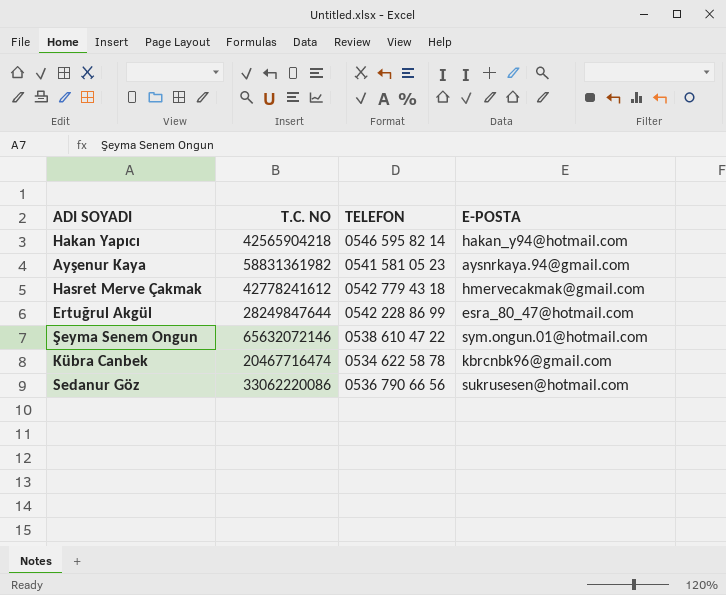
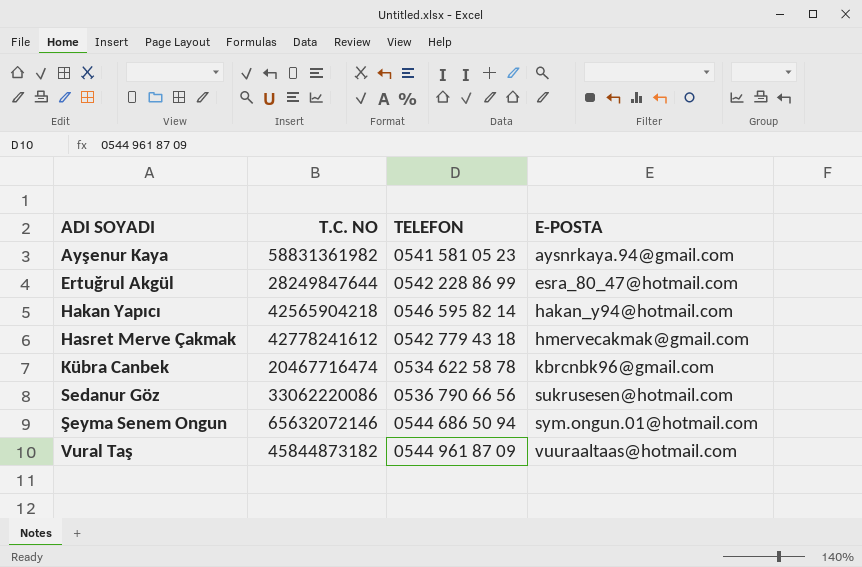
row order: none -> ADI SOYADI ascending
Şeyma Senem Ongun | TELEFON: 0538 610 47 22 -> 0544 686 50 94
row Vural Taş: none -> 45844873182 | 0544 961 87 09 | vuuraaltaas@hotmail.com

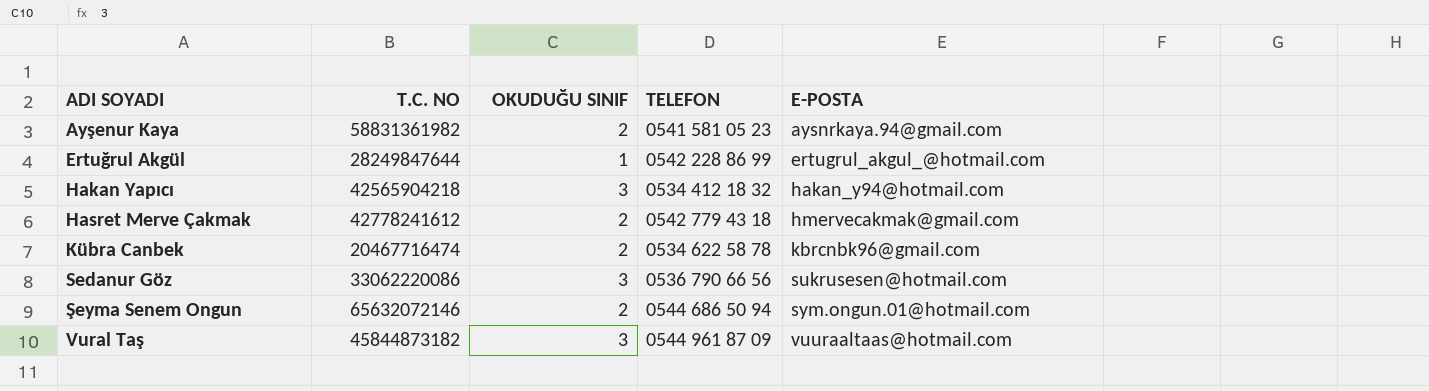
column OKUDUĞU SINIF | position: none -> 3
Ertuğrul Akgül | E-POSTA: esra_80_47@hotmail.com -> ertugrul_akgul_@hotmail.com
Hakan Yapıcı | TELEFON: 0546 595 82 14 -> 0534 412 18 32

